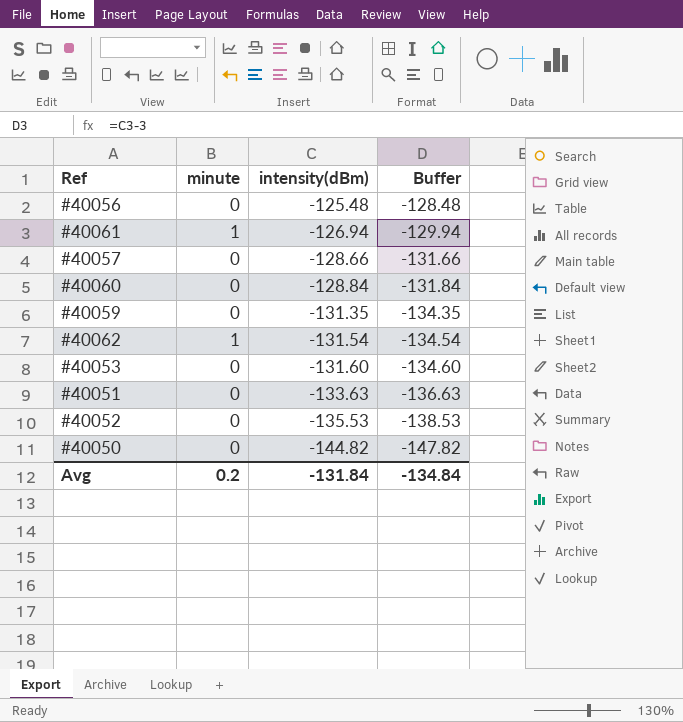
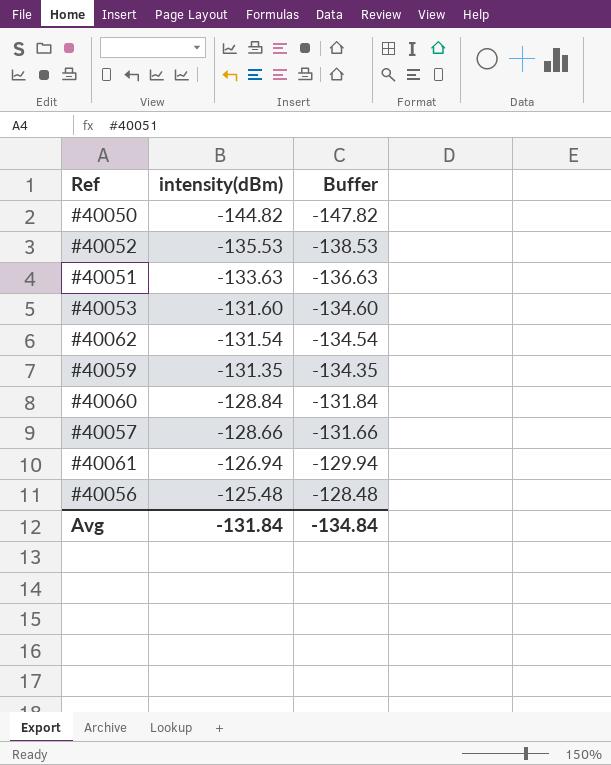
row order: intensity(dBm) descending -> intensity(dBm) ascending
column minute | position: 2 -> none

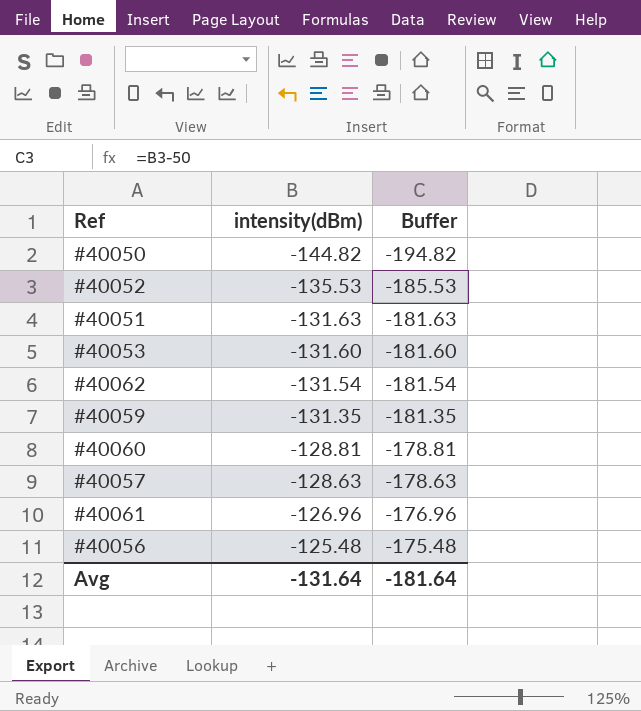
column Buffer | formula: [intensity(dBm)] - 3 -> [intensity(dBm)] - 50
#40051 | intensity(dBm): -133.63 -> -131.63
#40060 | intensity(dBm): -128.84 -> -128.81
#40057 | intensity(dBm): -128.66 -> -128.63
#40061 | intensity(dBm): -126.94 -> -126.96
Avg | intensity(dBm): -131.84 -> -131.64
Avg | Buffer: -134.84 -> -181.64

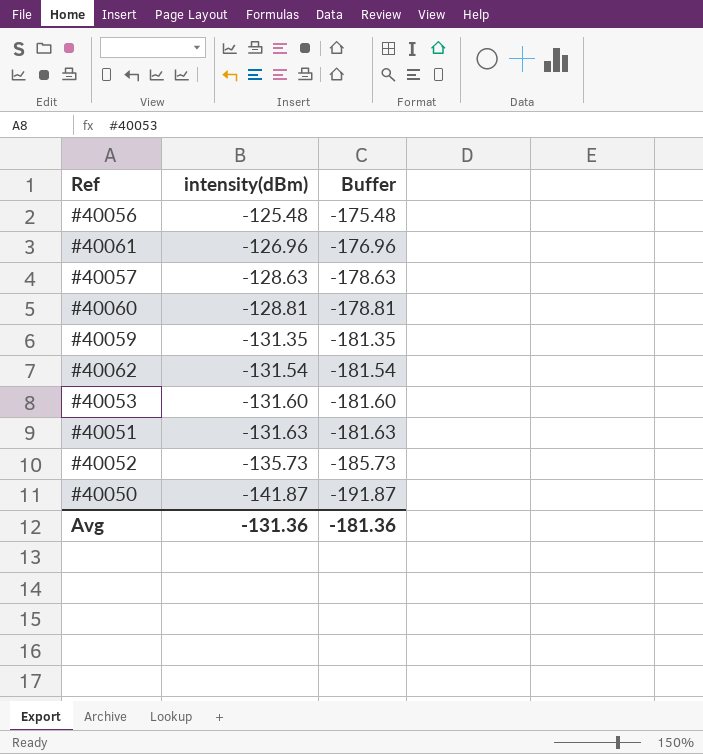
row order: intensity(dBm) ascending -> intensity(dBm) descending
#40052 | intensity(dBm): -135.53 -> -135.73
#40052 | Buffer: -185.53 -> -185.73
#40050 | intensity(dBm): -144.82 -> -141.87
#40050 | Buffer: -194.82 -> -191.87
Avg | intensity(dBm): -131.64 -> -131.36
Avg | Buffer: -181.64 -> -181.36

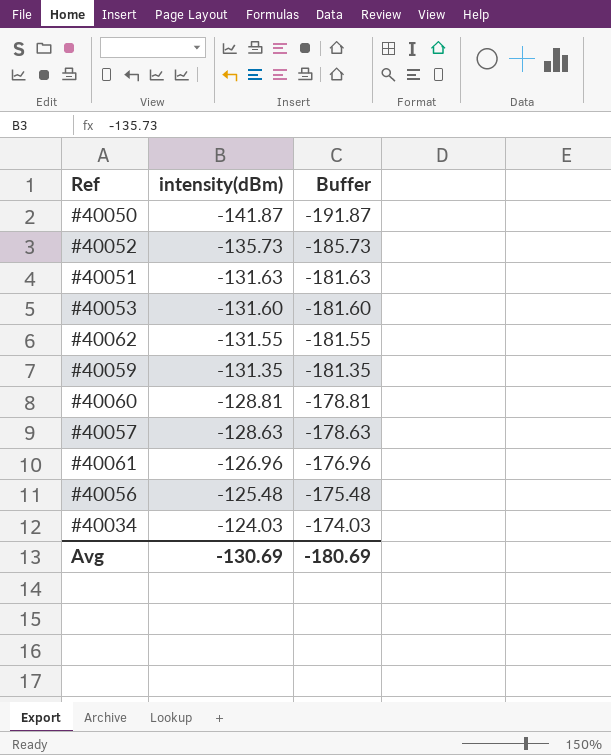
row order: intensity(dBm) descending -> intensity(dBm) ascending
#40062 | intensity(dBm): -131.54 -> -131.55
#40062 | Buffer: -181.54 -> -181.55
row #40034: none -> -124.03 | -174.03
Avg | intensity(dBm): -131.36 -> -130.69
Avg | Buffer: -181.36 -> -180.69

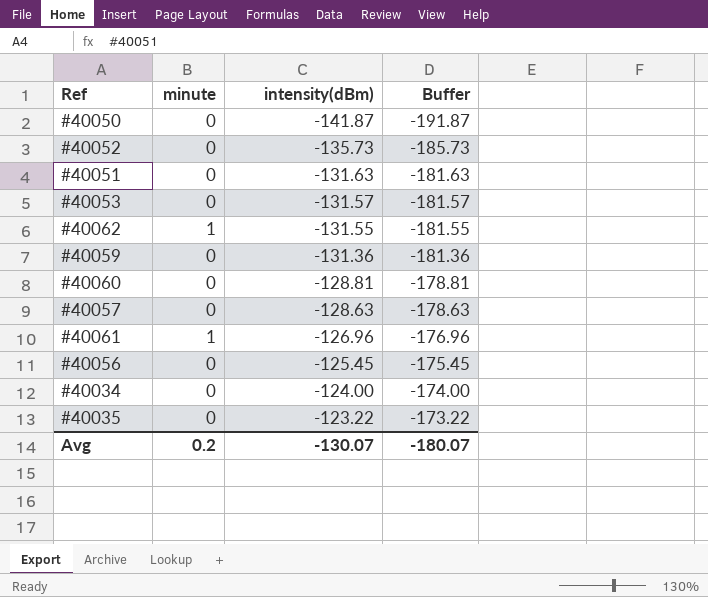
column minute | position: none -> 2
#40053 | intensity(dBm): -131.60 -> -131.57
#40053 | Buffer: -181.60 -> -181.57
#40059 | intensity(dBm): -131.35 -> -131.36
#40059 | Buffer: -181.35 -> -181.36
#40056 | intensity(dBm): -125.48 -> -125.45
#40056 | Buffer: -175.48 -> -175.45
#40034 | intensity(dBm): -124.03 -> -124.00
#40034 | Buffer: -174.03 -> -174.00
row #40035: none -> 0 | -123.22 | -173.22
Avg | intensity(dBm): -130.69 -> -130.07
Avg | Buffer: -180.69 -> -180.07

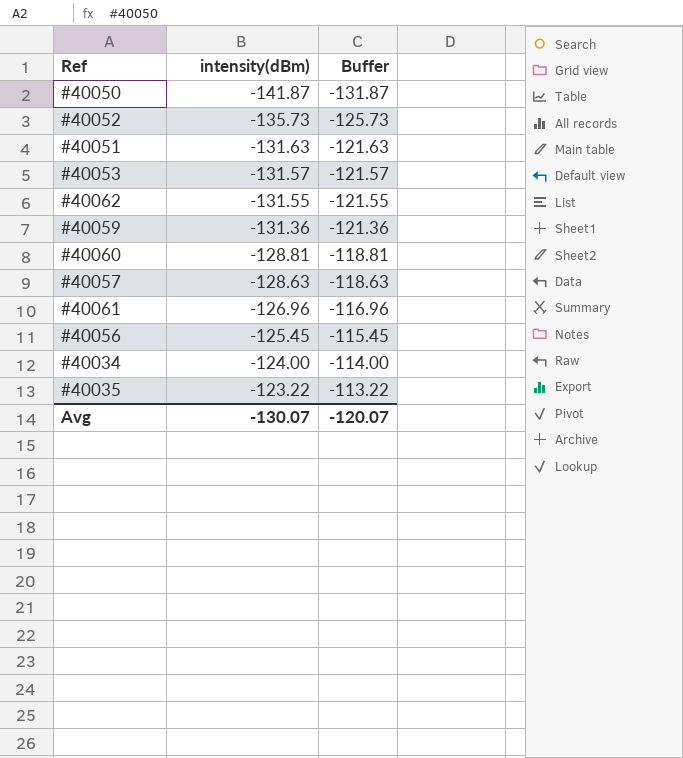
column minute | position: 2 -> none
column Buffer | formula: [intensity(dBm)] - 50 -> [intensity(dBm)] + 10
Avg | Buffer: -180.07 -> -120.07

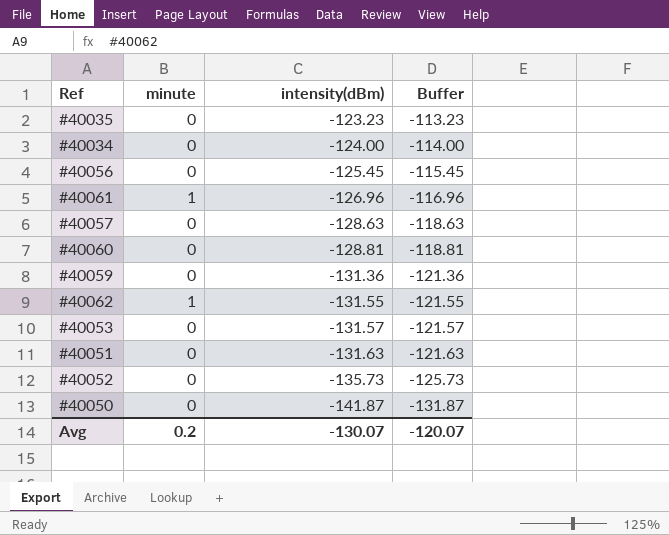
row order: intensity(dBm) ascending -> intensity(dBm) descending
column minute | position: none -> 2
#40035 | intensity(dBm): -123.22 -> -123.23
#40035 | Buffer: -113.22 -> -113.23

